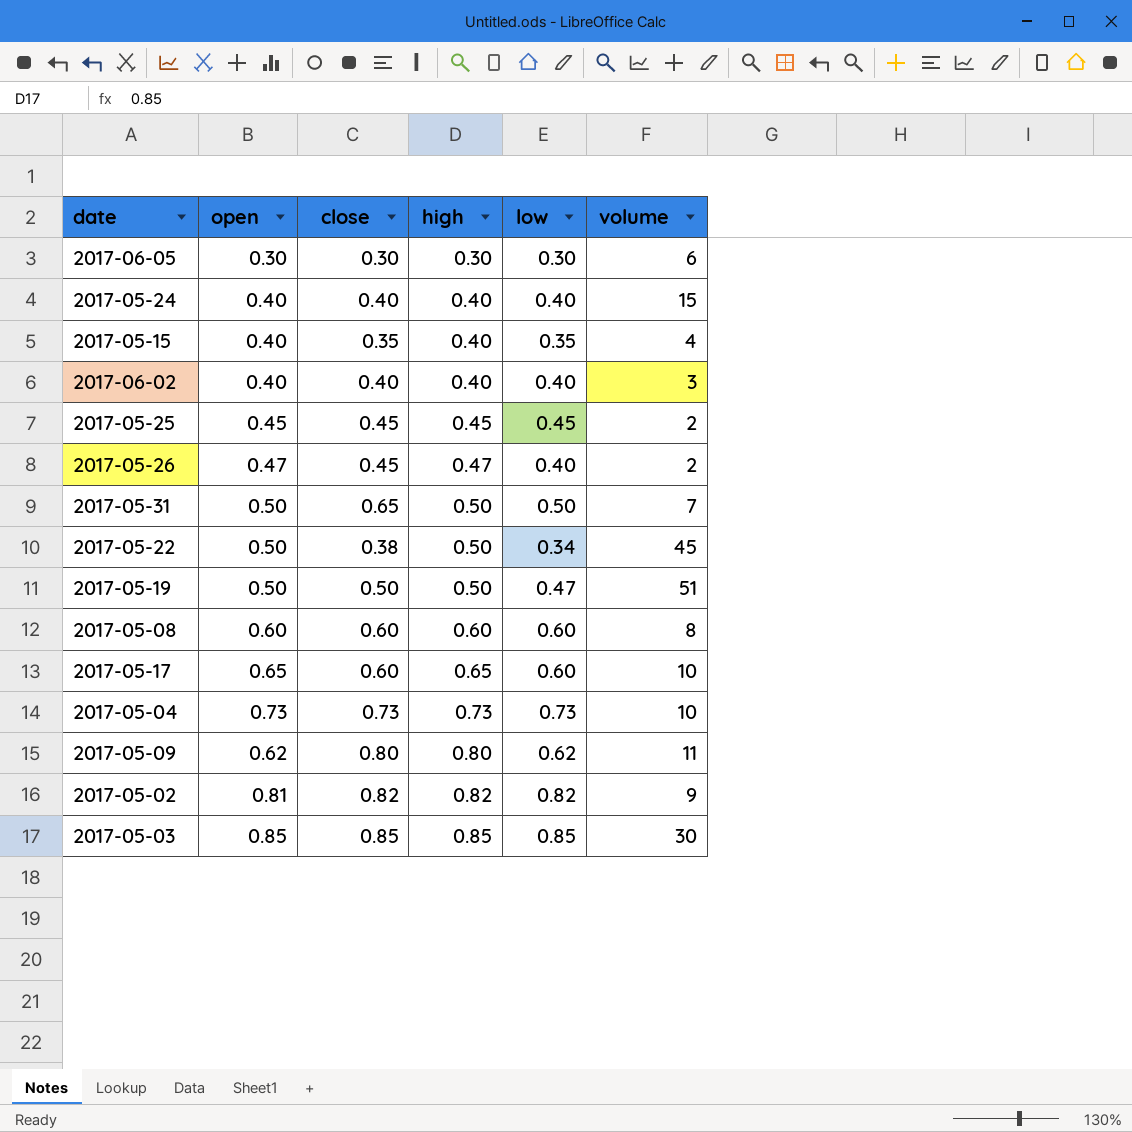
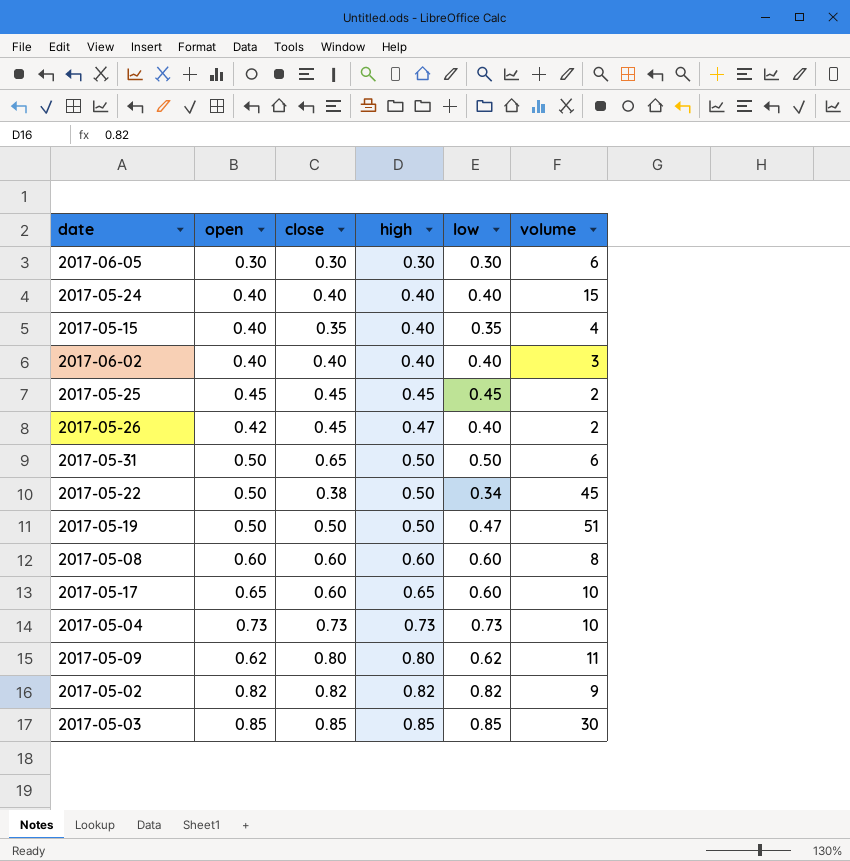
2017-05-26 | open: 0.47 -> 0.42
2017-05-31 | volume: 7 -> 6
2017-05-02 | open: 0.81 -> 0.82

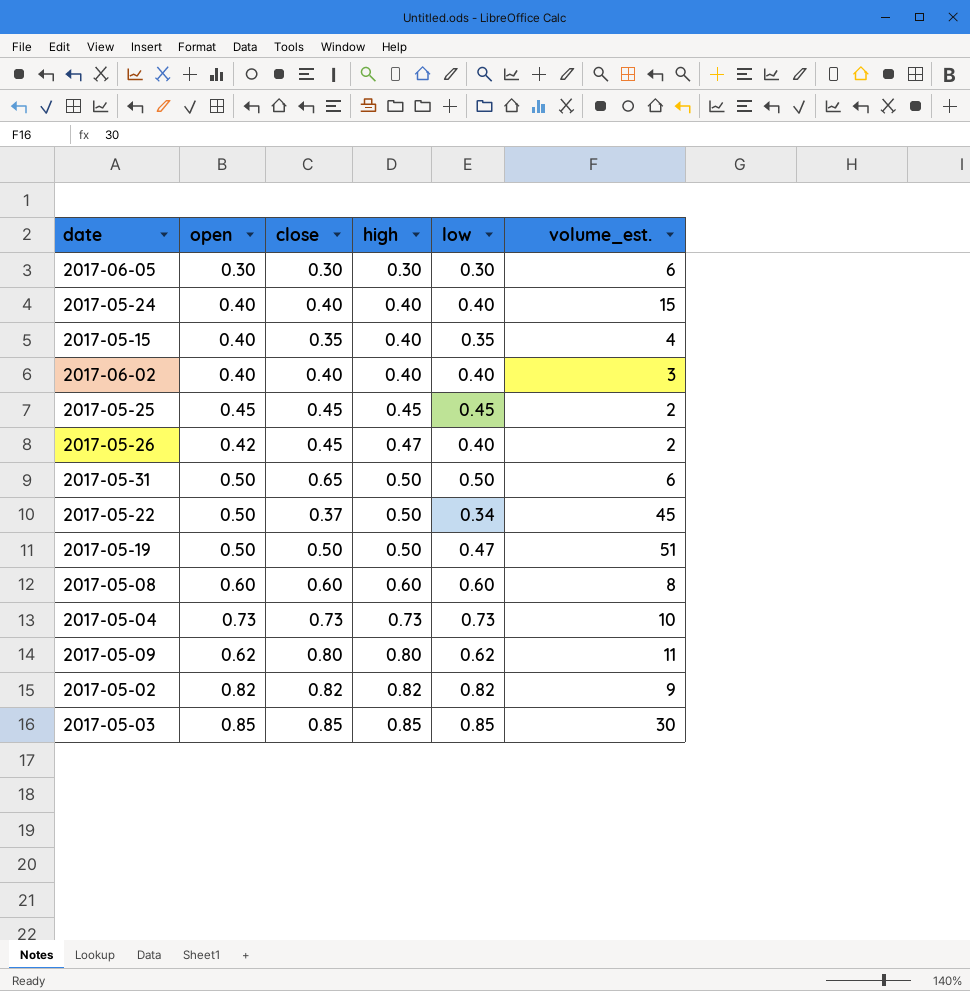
column name: volume -> volume_est.
row 2017-05-17: 0.65 | 0.60 | 0.65 | 0.60 | 10 -> none
2017-05-22 | close: 0.38 -> 0.37

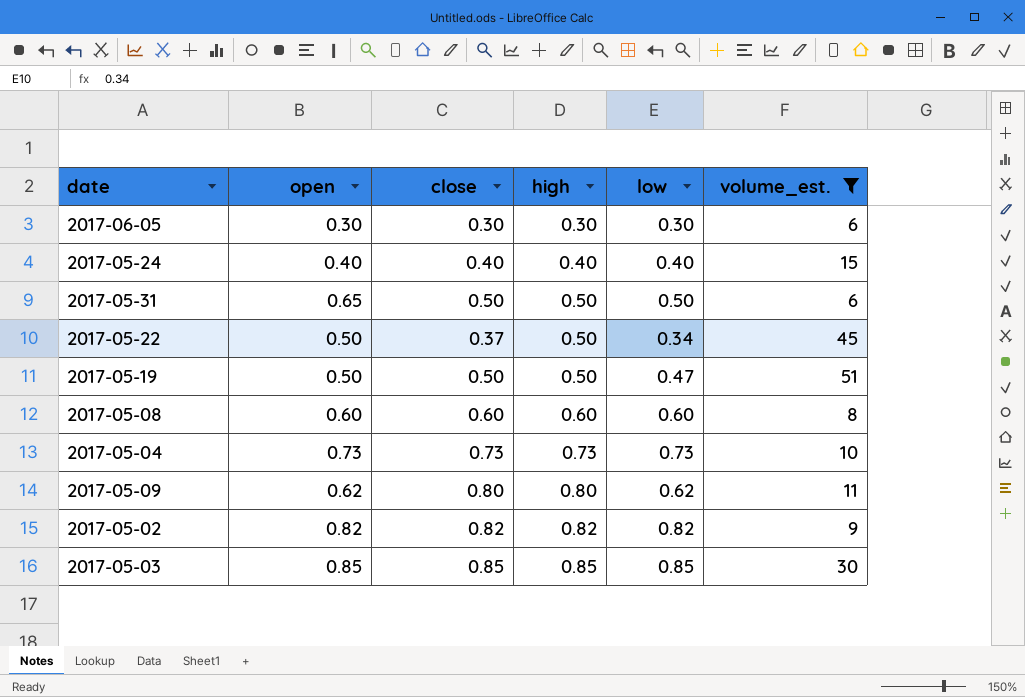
filter: none -> volume_est. >= 6
2017-05-31 | open: 0.50 -> 0.65
2017-05-31 | close: 0.65 -> 0.50

